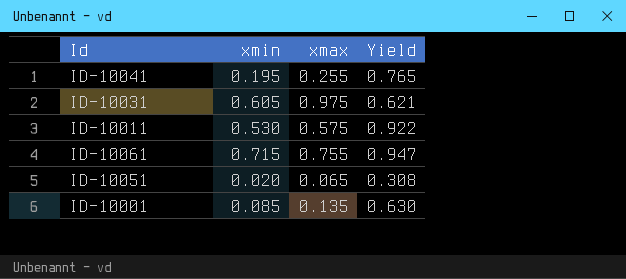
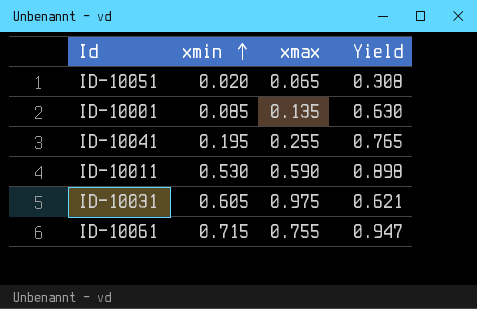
row order: none -> xmin ascending
ID-10011 | xmax: 0.575 -> 0.590
ID-10011 | Yield: 0.922 -> 0.898

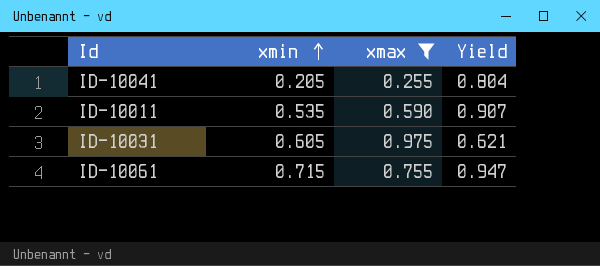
filter: none -> xmax >= 0.255
ID-10041 | xmin: 0.195 -> 0.205
ID-10041 | Yield: 0.765 -> 0.804
ID-10011 | xmin: 0.530 -> 0.535
ID-10011 | Yield: 0.898 -> 0.907

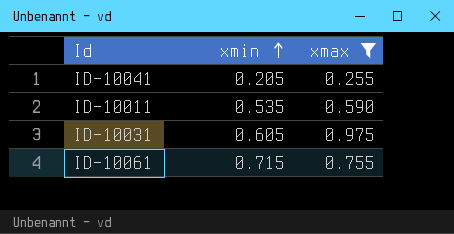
column Yield | formula: [xmin] / [xmax] -> none

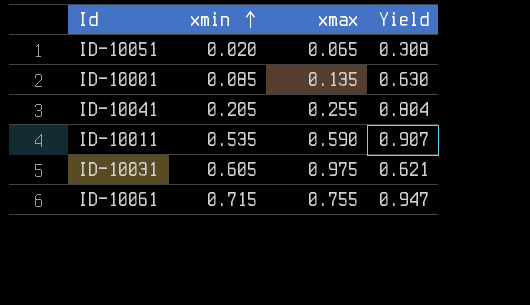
filter: xmax >= 0.255 -> none
column Yield | formula: none -> [xmin] / [xmax]

